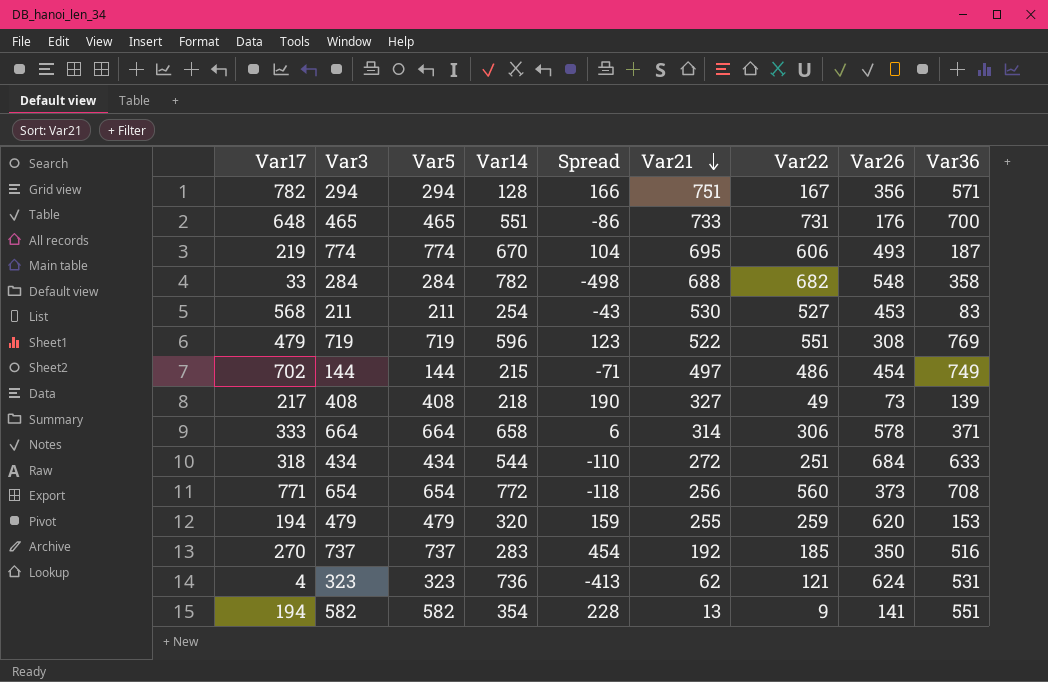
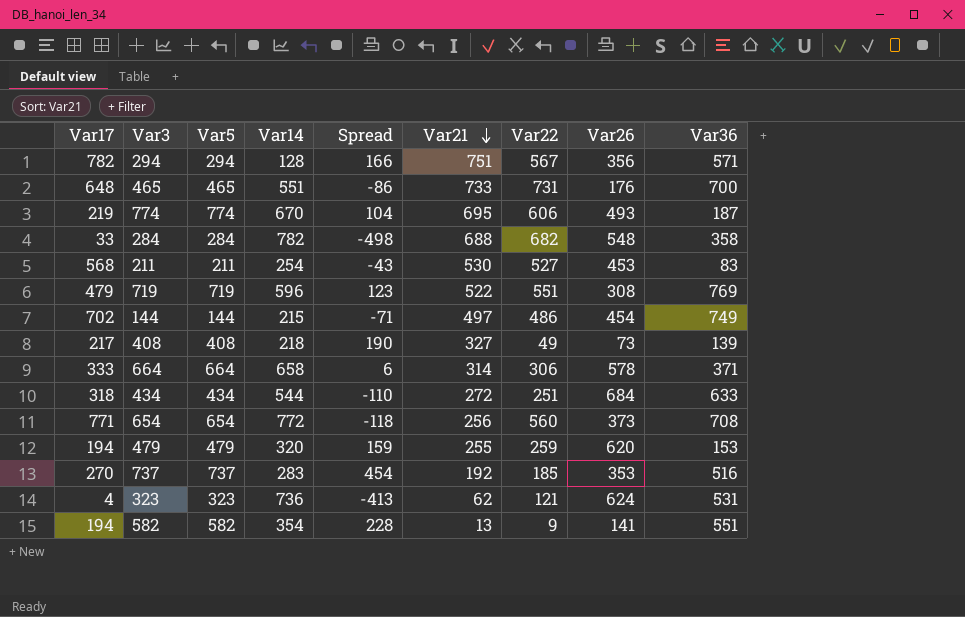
294 | Var22: 167 -> 567
737 | Var26: 350 -> 353

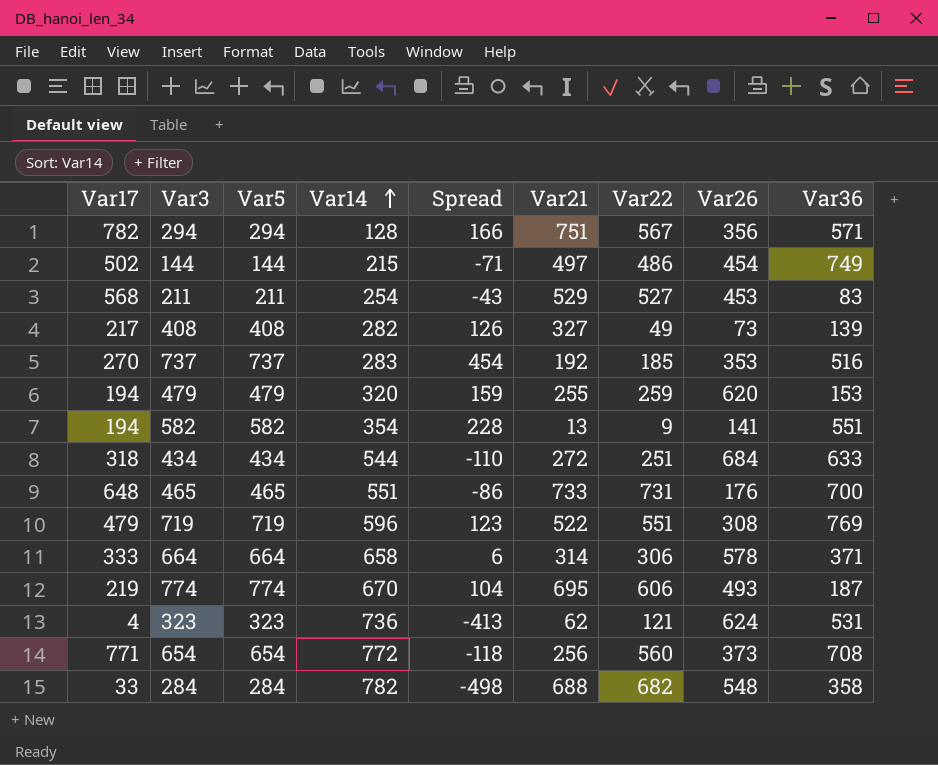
row order: Var21 descending -> Var14 ascending
144 | Var17: 702 -> 502
211 | Var21: 530 -> 529
408 | Var14: 218 -> 282
408 | Spread: 190 -> 126

